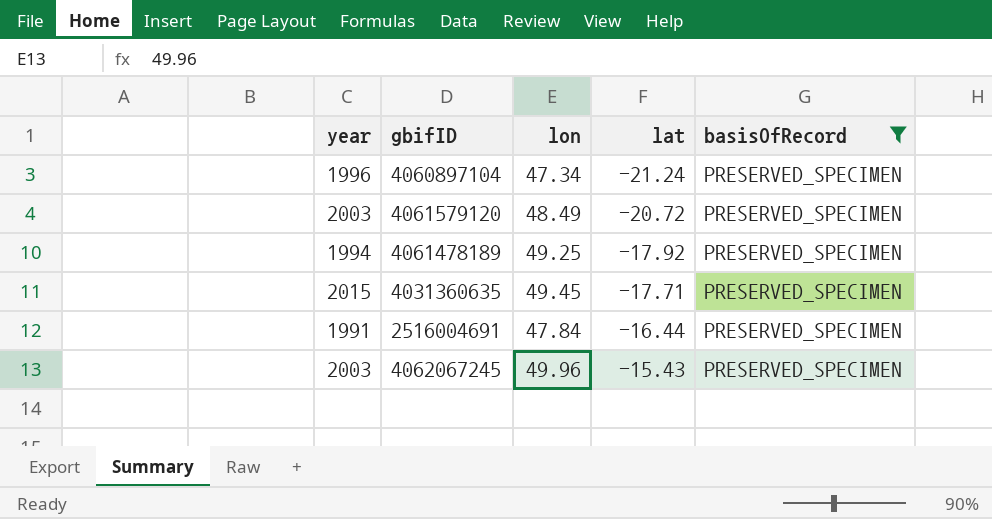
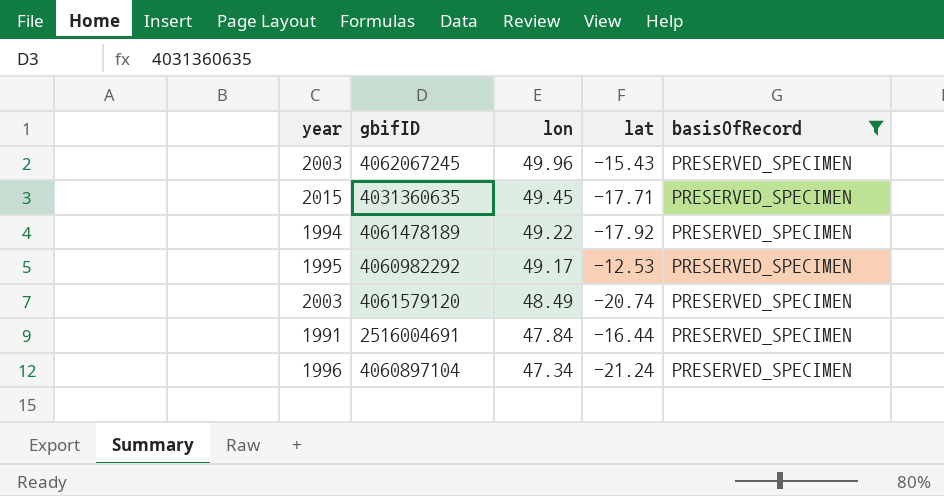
row order: lat ascending -> lon descending
4061478189 | lon: 49.25 -> 49.22
row 4060982292: none -> 1995 | 49.17 | -12.53 | PRESERVED_SPECIMEN
4061579120 | lat: -20.72 -> -20.74

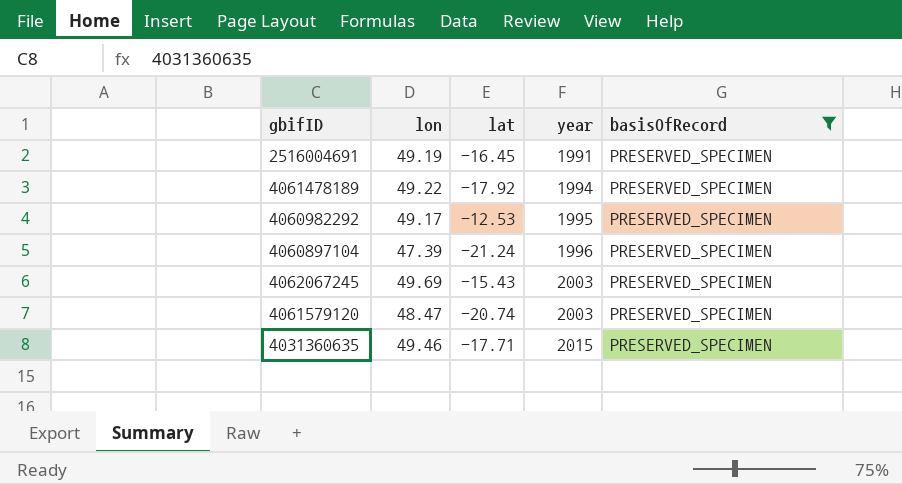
row order: lon descending -> year ascending
column year | position: 1 -> 4
2516004691 | lon: 47.84 -> 49.19
2516004691 | lat: -16.44 -> -16.45
4060897104 | lon: 47.34 -> 47.39
4062067245 | lon: 49.96 -> 49.69
4061579120 | lon: 48.49 -> 48.47
4031360635 | lon: 49.45 -> 49.46

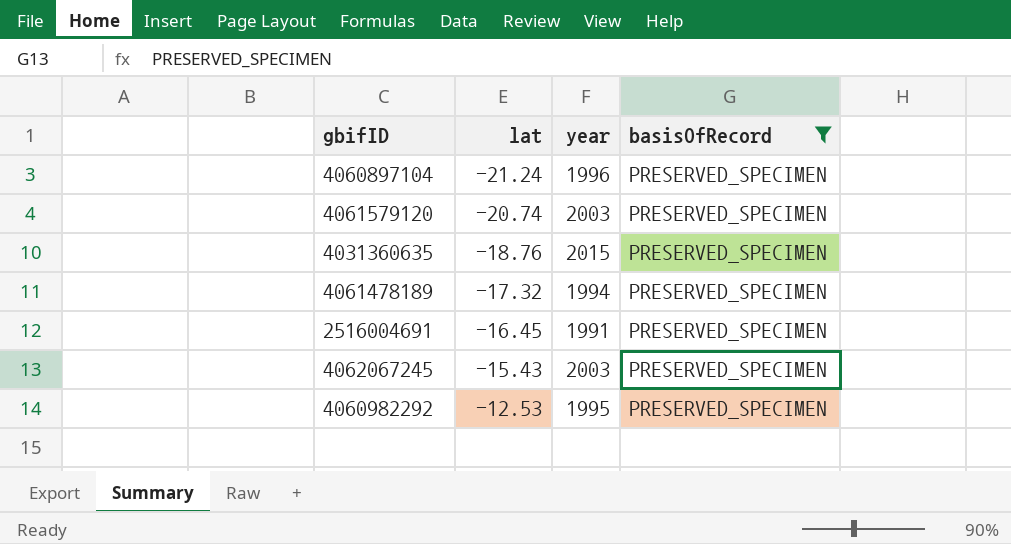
row order: year ascending -> lat ascending
column lon | position: 2 -> none
4031360635 | lat: -17.71 -> -18.76
4061478189 | lat: -17.92 -> -17.32

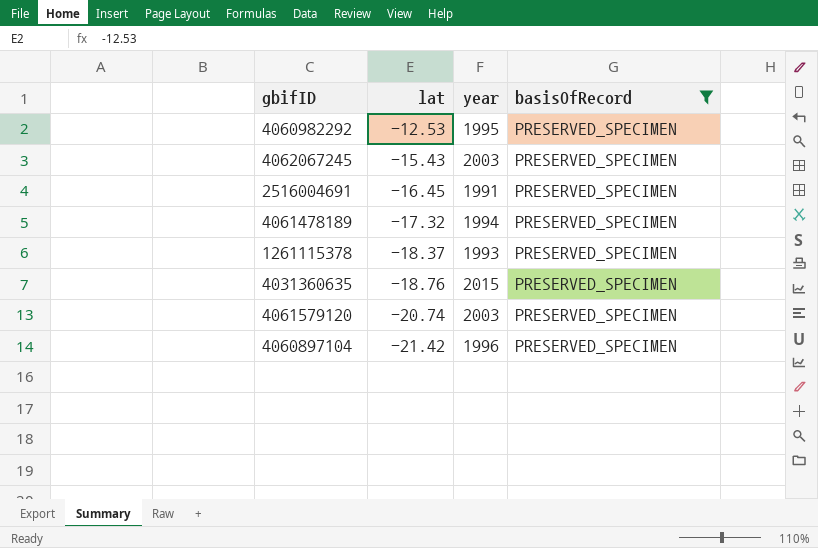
row order: lat ascending -> lat descending
row 1261115378: none -> -18.37 | 1993 | PRESERVED_SPECIMEN
4060897104 | lat: -21.24 -> -21.42

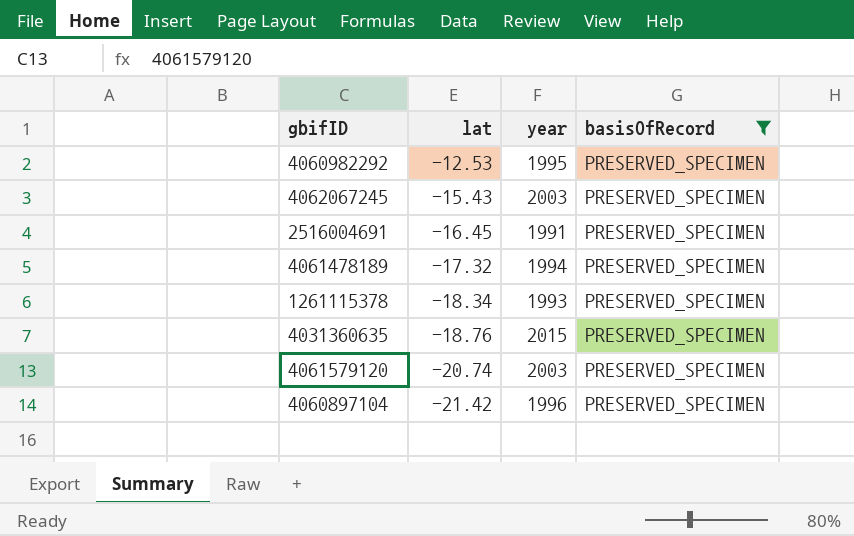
1261115378 | lat: -18.37 -> -18.34

